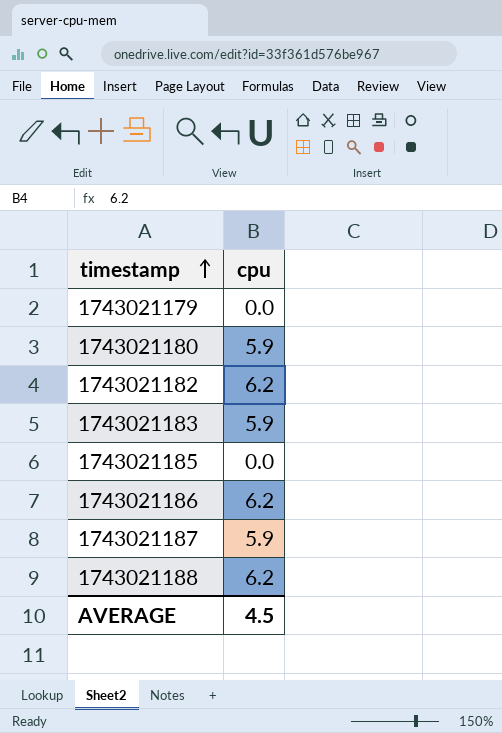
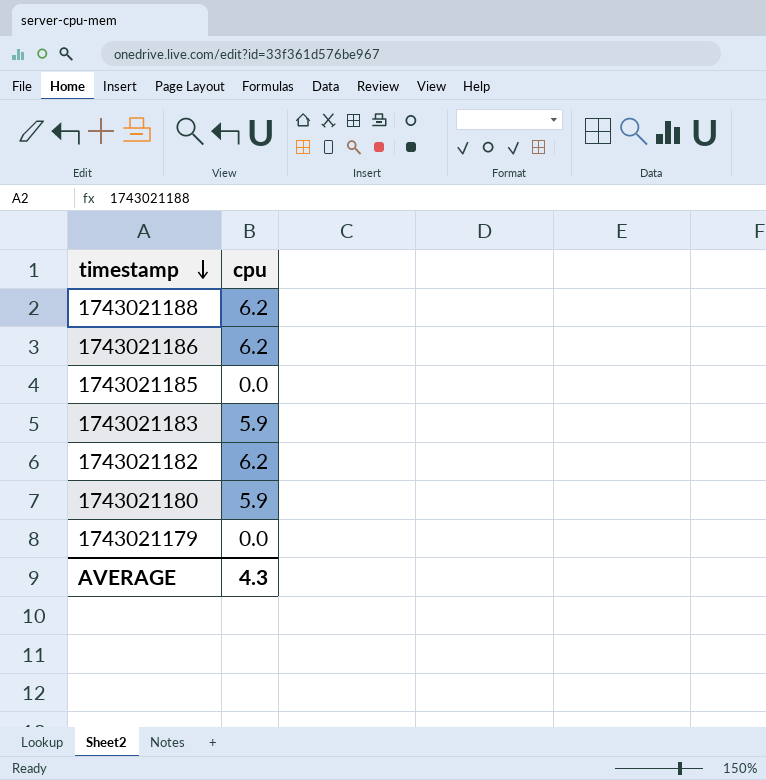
row order: timestamp ascending -> timestamp descending
row 1743021187: 5.9 -> none
AVERAGE | cpu: 4.5 -> 4.3

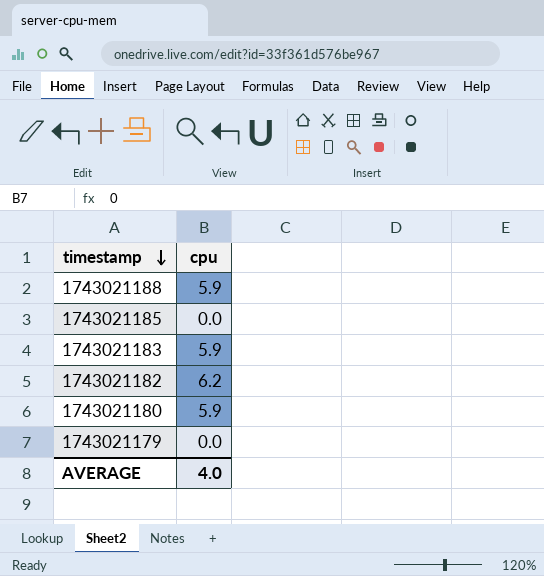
row 1743021186: 6.2 -> none
1743021188 | cpu: 6.2 -> 5.9
AVERAGE | cpu: 4.3 -> 4.0

